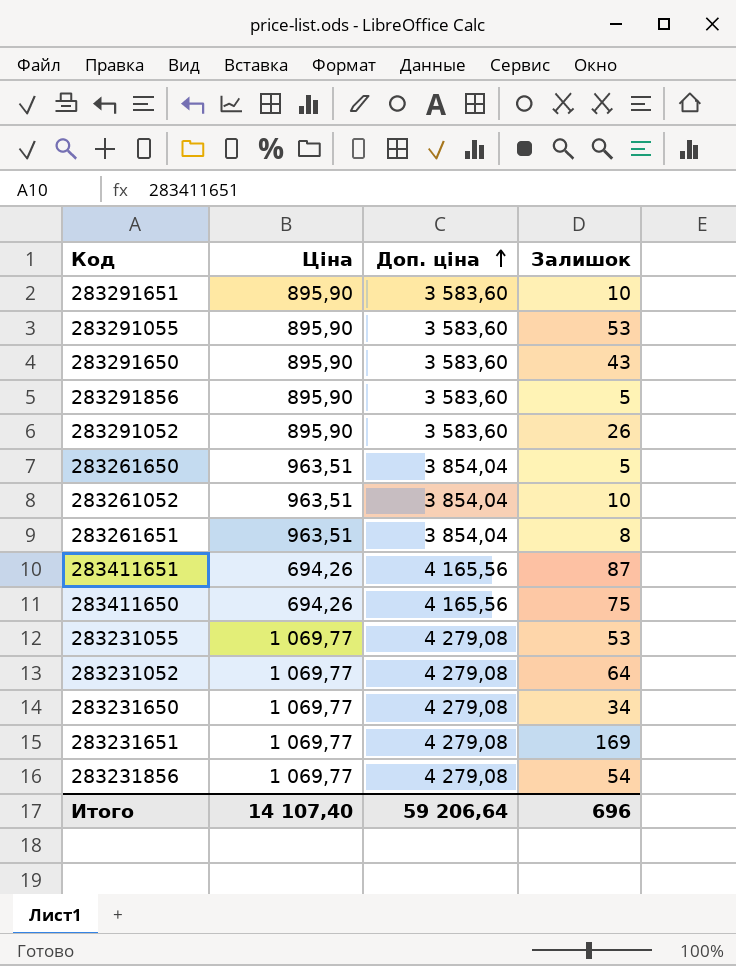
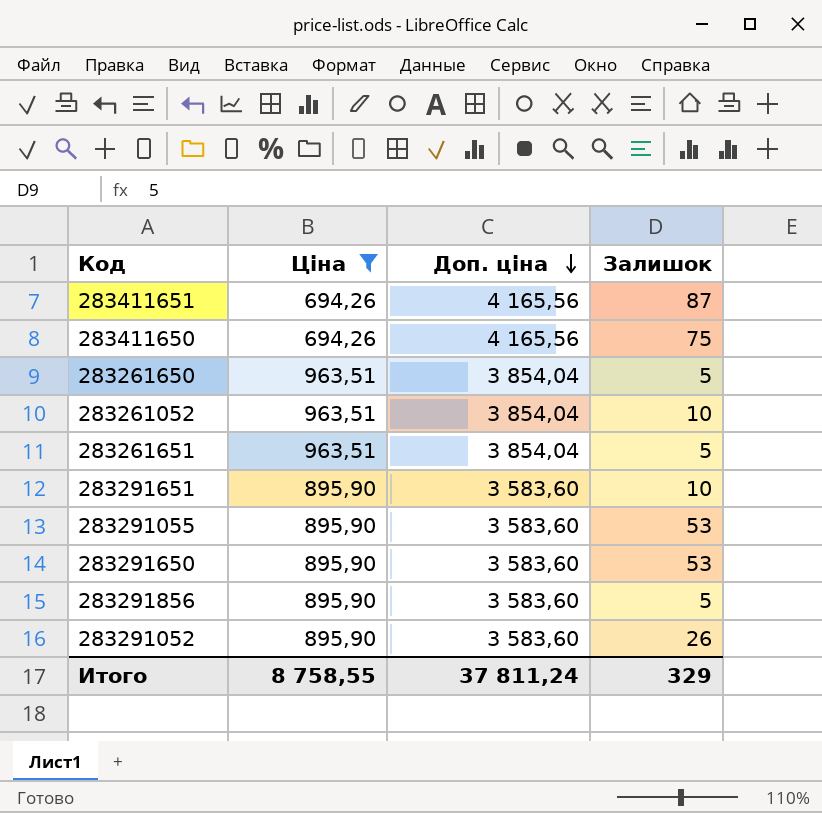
filter: none -> Ціна != 1 069,77
row order: Доп. ціна ascending -> Доп. ціна descending
283261651 | Залишок: 8 -> 5
283291650 | Залишок: 43 -> 53
Итого | Ціна: 14 107,40 -> 8 758,55
Итого | Доп. ціна: 59 206,64 -> 37 811,24
Итого | Залишок: 696 -> 329

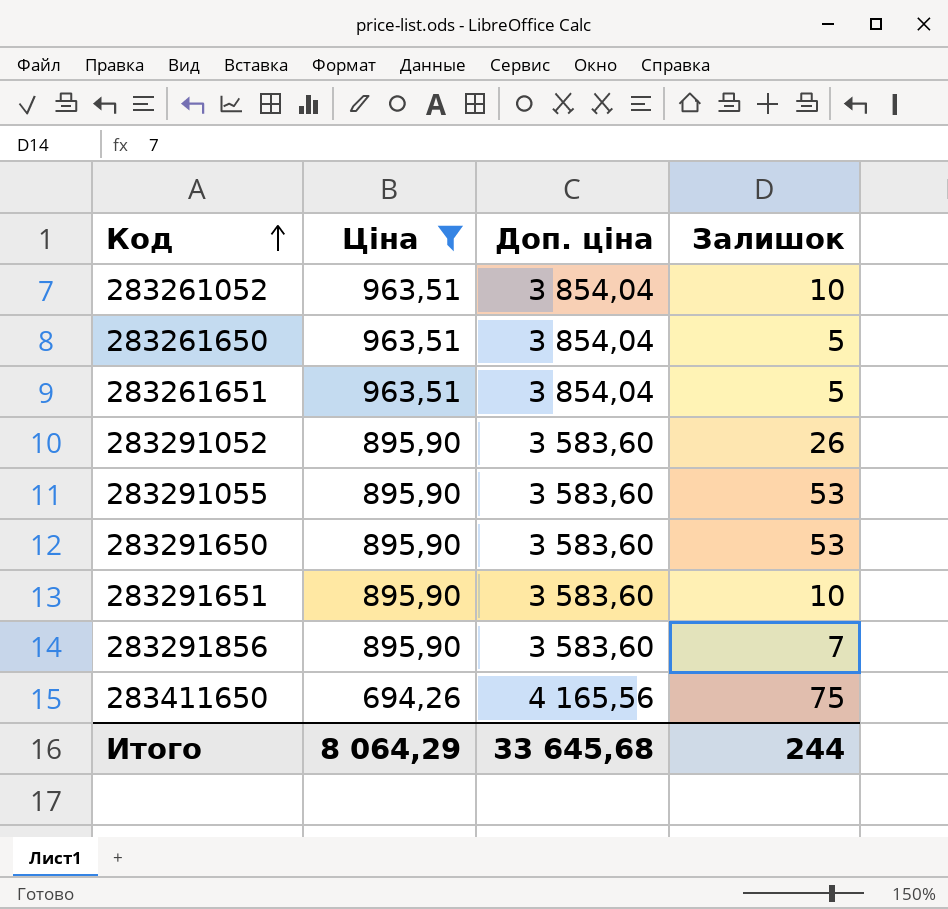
row order: Доп. ціна descending -> Код ascending
row 283411651: 694,26 | 4 165,56 | 87 -> none
283291856 | Залишок: 5 -> 7
Итого | Ціна: 8 758,55 -> 8 064,29
Итого | Доп. ціна: 37 811,24 -> 33 645,68
Итого | Залишок: 329 -> 244

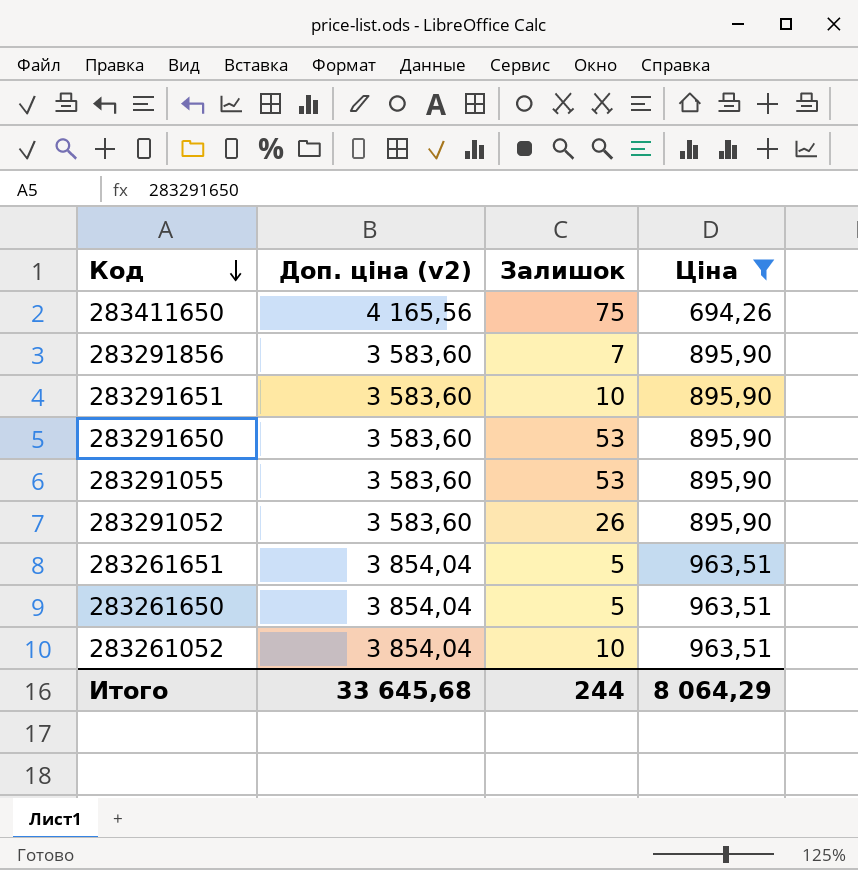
row order: Код ascending -> Код descending
column name: Доп. ціна -> Доп. ціна (v2)
column Ціна | position: 2 -> 4

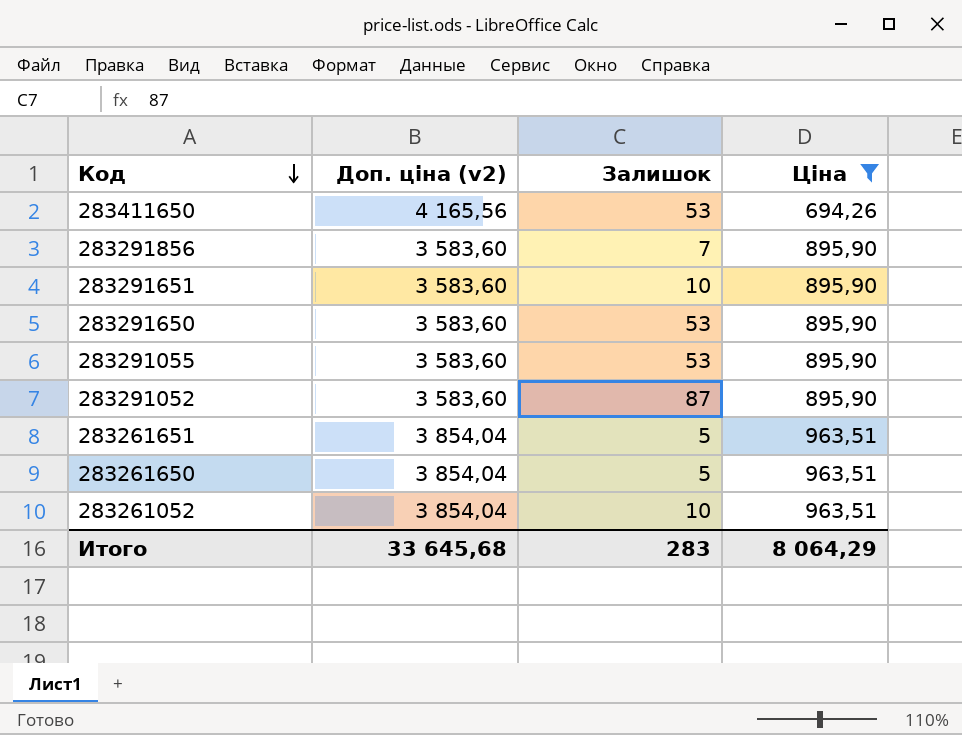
283411650 | Залишок: 75 -> 53
283291052 | Залишок: 26 -> 87
Итого | Залишок: 244 -> 283

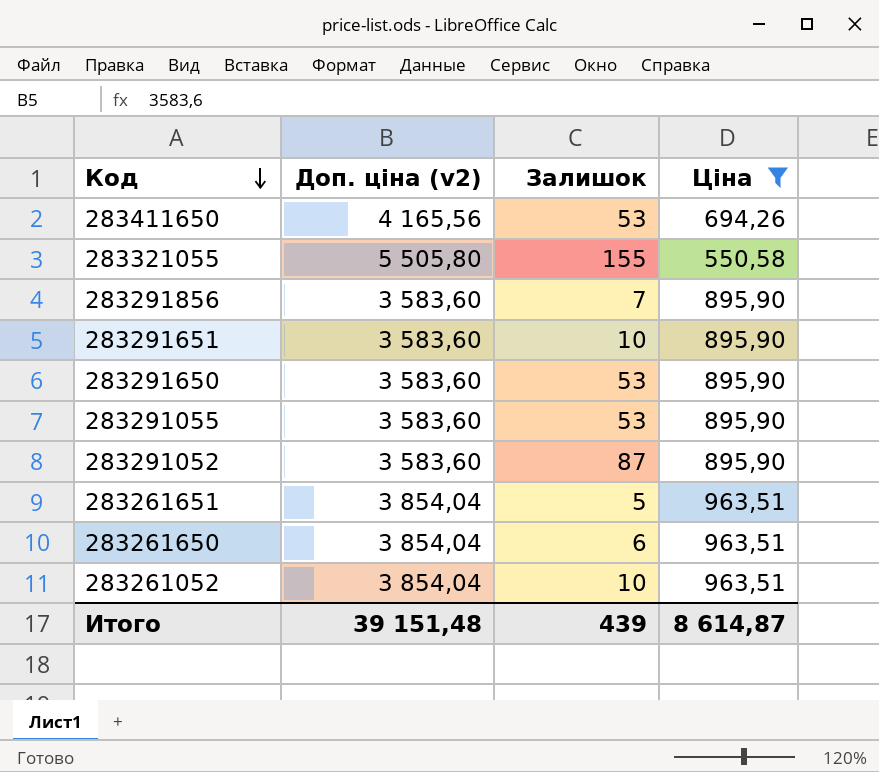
row 283321055: none -> 5 505,80 | 155 | 550,58
283261650 | Залишок: 5 -> 6
Итого | Доп. ціна (v2): 33 645,68 -> 39 151,48
Итого | Залишок: 283 -> 439
Итого | Ціна: 8 064,29 -> 8 614,87

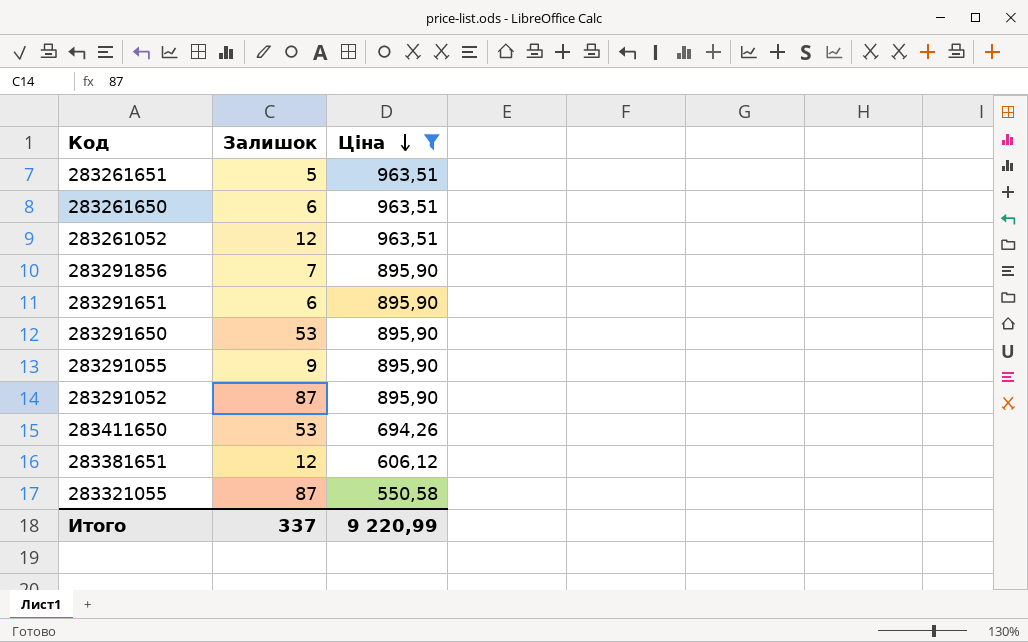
row order: Код descending -> Ціна descending
column Доп. ціна (v2) | position: 2 -> none
283261052 | Залишок: 10 -> 12
283291651 | Залишок: 10 -> 6
283291055 | Залишок: 53 -> 9
row 283381651: none -> 12 | 606,12
283321055 | Залишок: 155 -> 87
Итого | Залишок: 439 -> 337
Итого | Ціна: 8 614,87 -> 9 220,99

